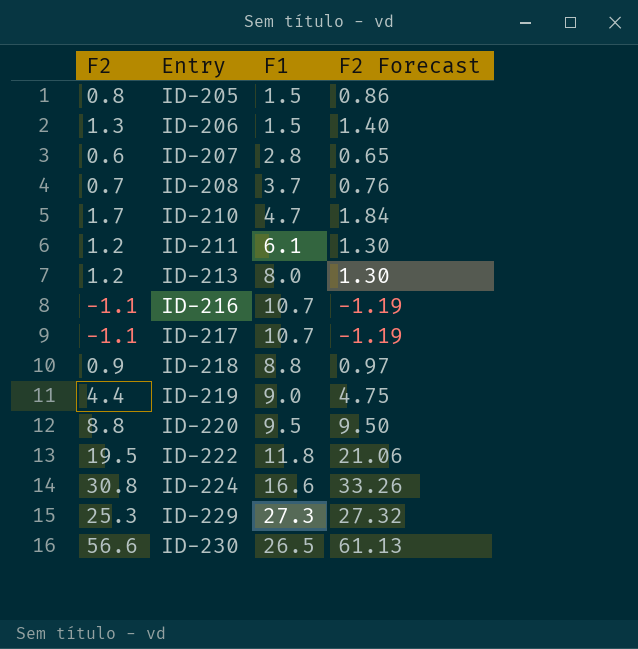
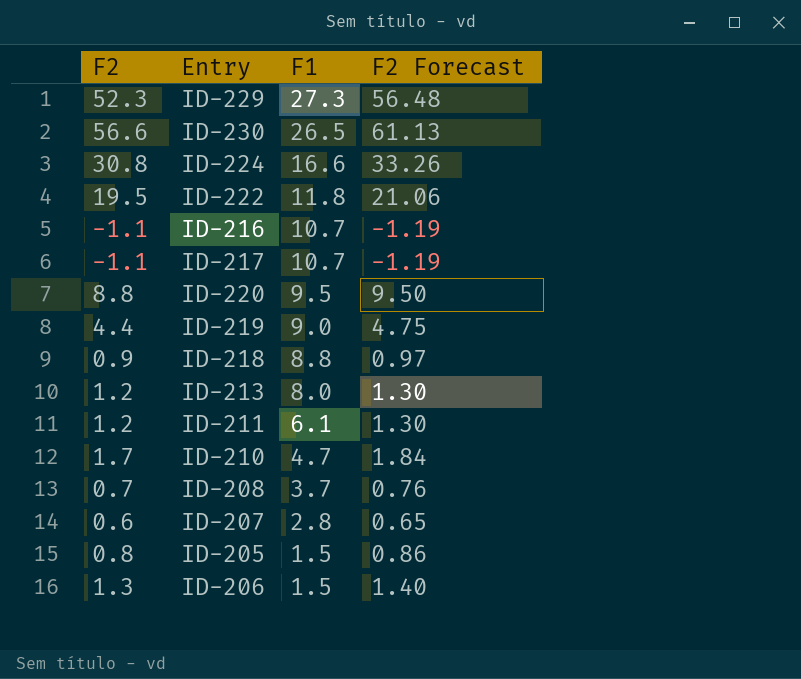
row order: Entry ascending -> F1 descending
ID-229 | F2: 25.3 -> 52.3
ID-229 | F2 Forecast: 27.32 -> 56.48

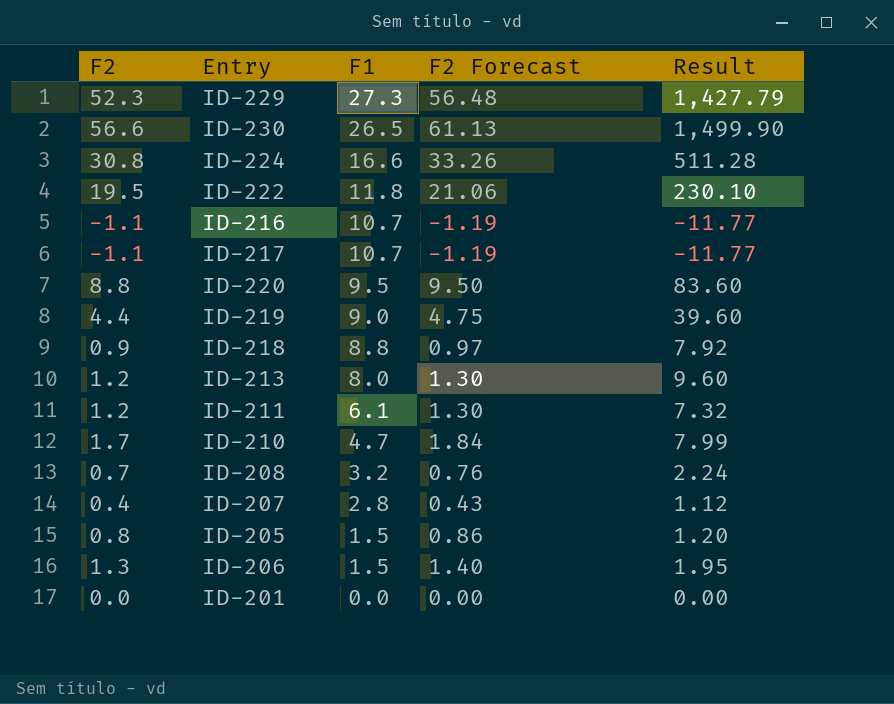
column Result | formula: none -> [F2] * [F1]
ID-208 | F1: 3.7 -> 3.2
ID-207 | F2: 0.6 -> 0.4
ID-207 | F2 Forecast: 0.65 -> 0.43
row ID-201: none -> 0.0 | 0.0 | 0.00 | 0.00

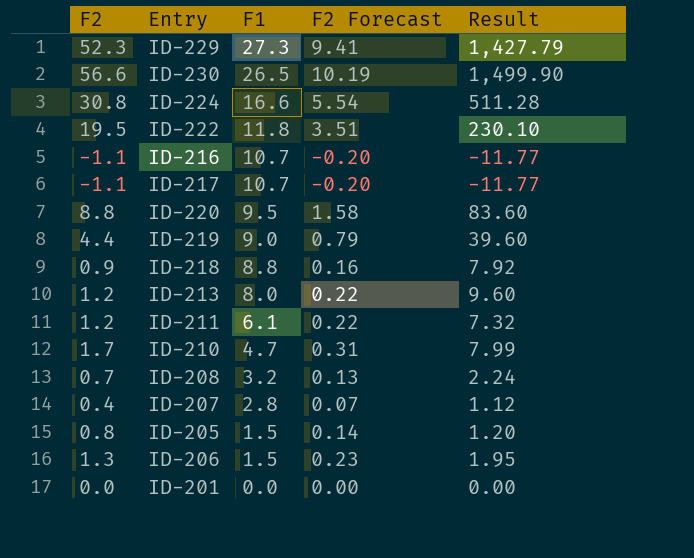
column F2 Forecast | formula: [F2] * 1.08 -> [F2] * 0.18

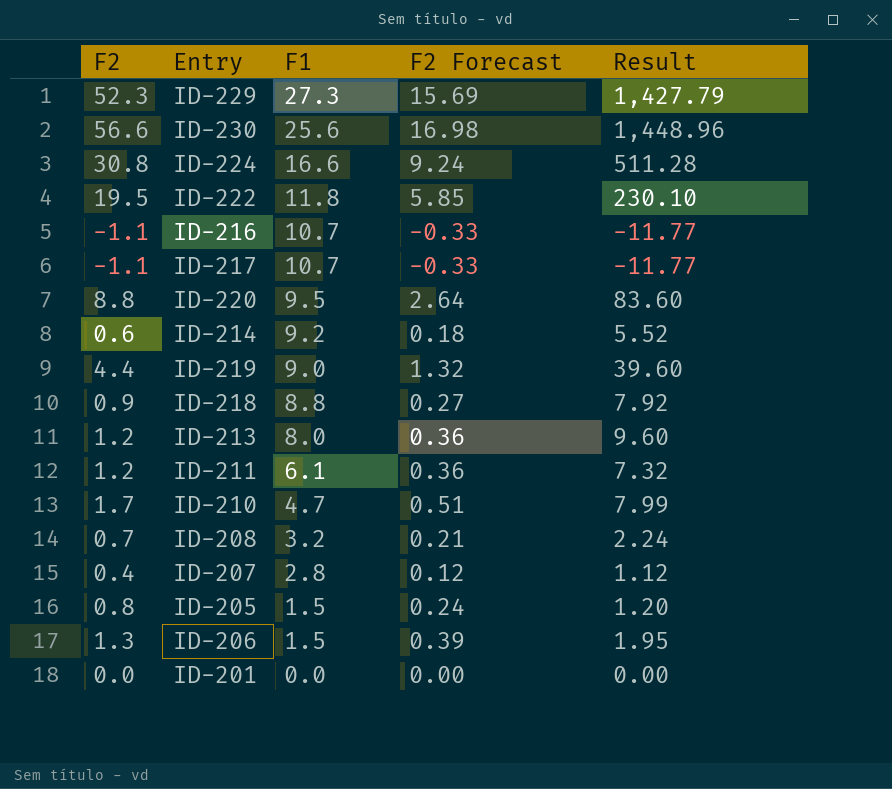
column F2 Forecast | formula: [F2] * 0.18 -> [F2] * 0.3
ID-230 | F1: 26.5 -> 25.6
ID-230 | Result: 1,499.90 -> 1,448.96
row ID-214: none -> 0.6 | 9.2 | 0.18 | 5.52

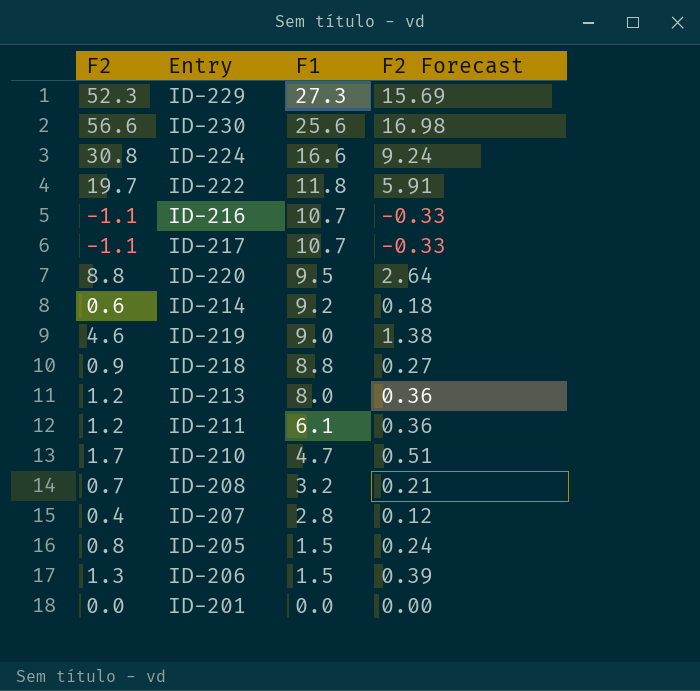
column Result | formula: [F2] * [F1] -> none
ID-222 | F2: 19.5 -> 19.7
ID-222 | F2 Forecast: 5.85 -> 5.91
ID-219 | F2: 4.4 -> 4.6
ID-219 | F2 Forecast: 1.32 -> 1.38

